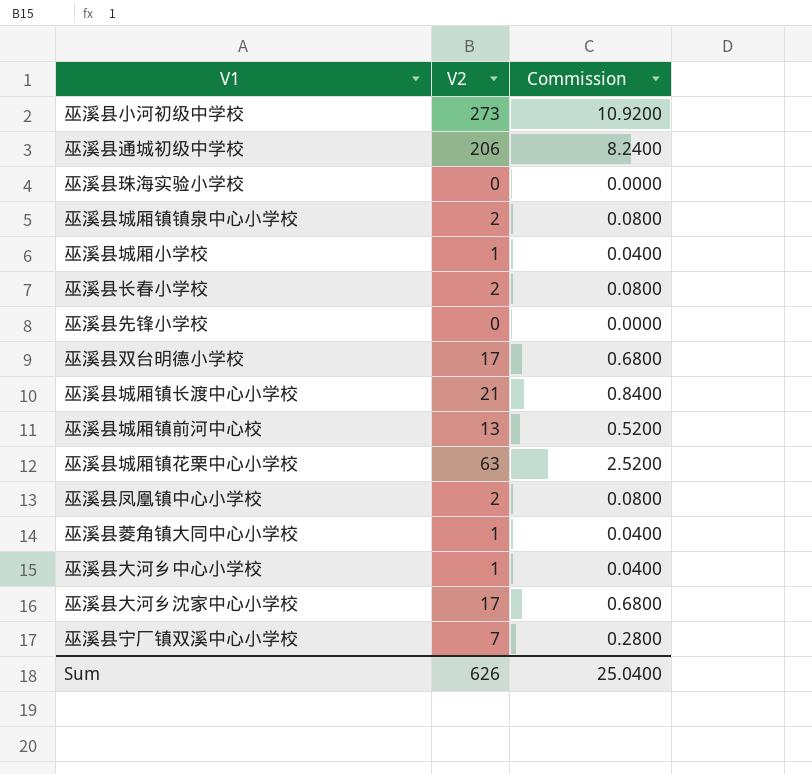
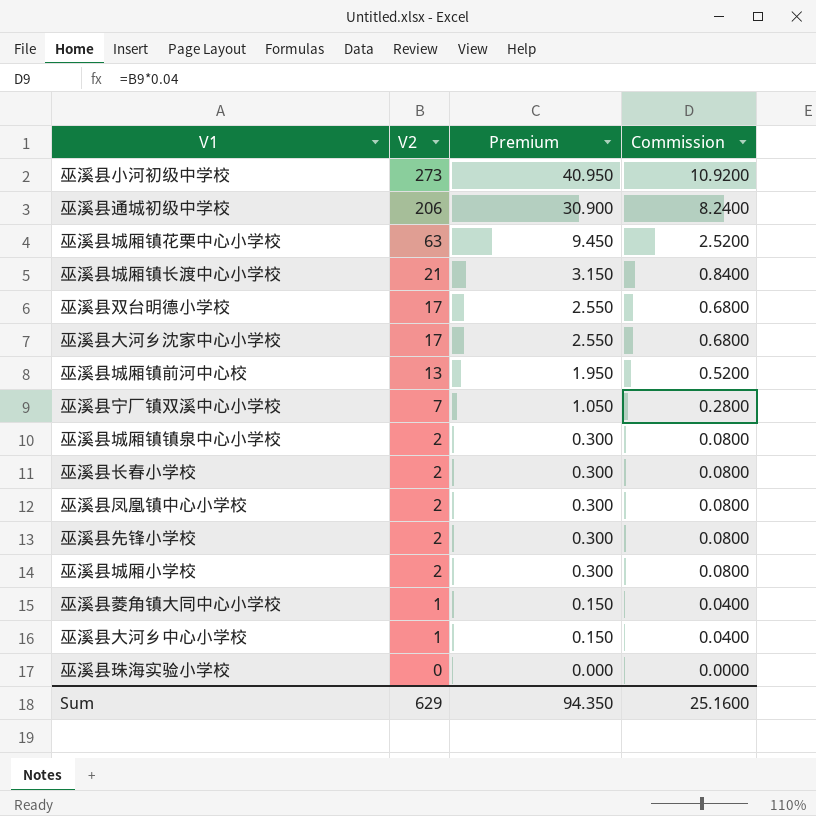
row order: none -> V2 descending
column Premium | formula: none -> [V2] * 0.15
巫溪县先锋小学校 | V2: 0 -> 2
巫溪县先锋小学校 | Commission: 0.0000 -> 0.0800
巫溪县城厢小学校 | V2: 1 -> 2
巫溪县城厢小学校 | Commission: 0.0400 -> 0.0800
Sum | V2: 626 -> 629
Sum | Commission: 25.0400 -> 25.1600

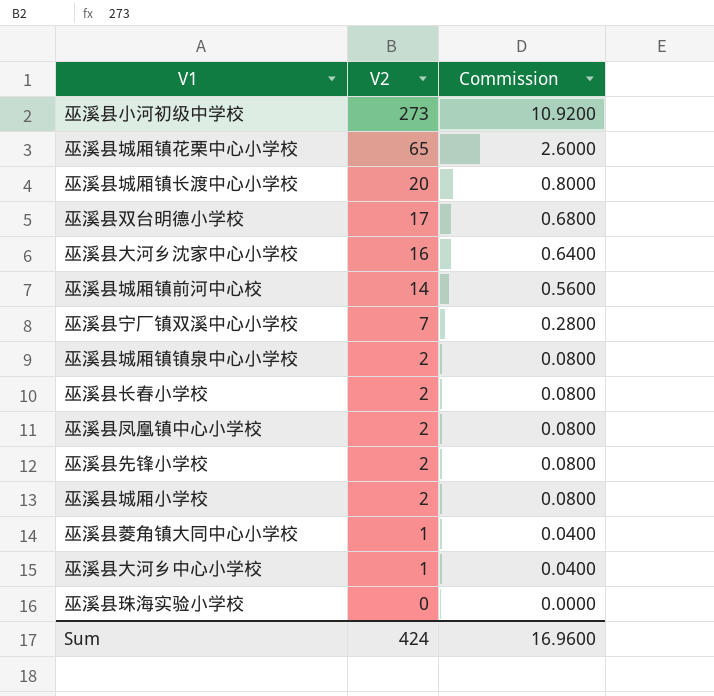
column Premium | formula: [V2] * 0.15 -> none
row 巫溪县通城初级中学校: 206 | 30.900 | 8.2400 -> none
巫溪县城厢镇花栗中心小学校 | V2: 63 -> 65
巫溪县城厢镇花栗中心小学校 | Commission: 2.5200 -> 2.6000
巫溪县城厢镇长渡中心小学校 | V2: 21 -> 20
巫溪县城厢镇长渡中心小学校 | Commission: 0.8400 -> 0.8000
巫溪县大河乡沈家中心小学校 | V2: 17 -> 16
巫溪县大河乡沈家中心小学校 | Commission: 0.6800 -> 0.6400
巫溪县城厢镇前河中心校 | V2: 13 -> 14
巫溪县城厢镇前河中心校 | Commission: 0.5200 -> 0.5600
Sum | V2: 629 -> 424
Sum | Commission: 25.1600 -> 16.9600

